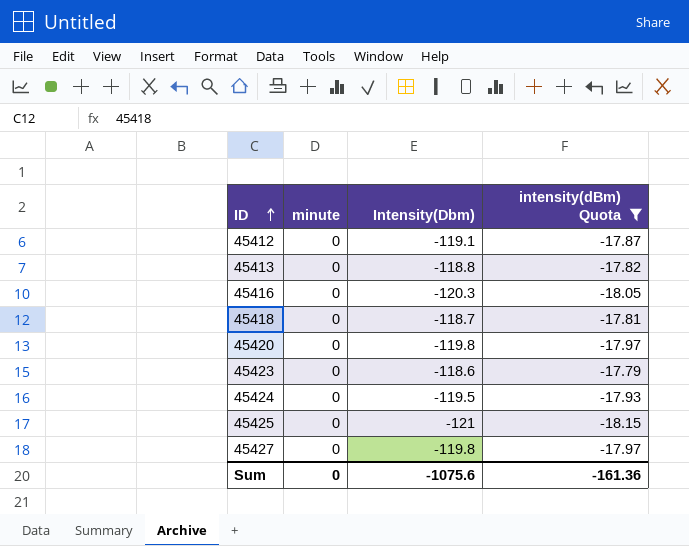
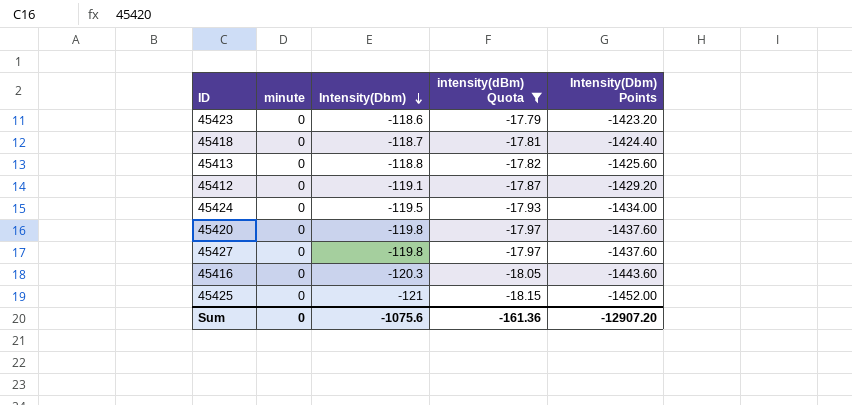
row order: ID ascending -> Intensity(Dbm) descending
column Intensity(Dbm) Points | formula: none -> [Intensity(Dbm)] * 12

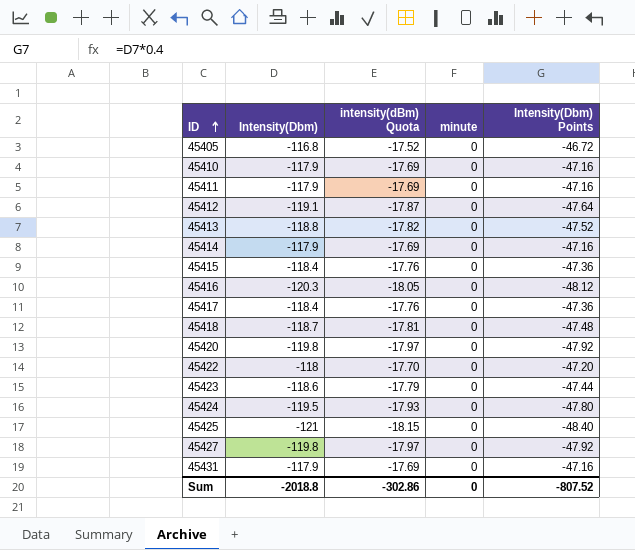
filter: intensity(dBm) Quota <= -17.79 -> none
row order: Intensity(Dbm) descending -> ID ascending
column minute | position: 2 -> 4
column Intensity(Dbm) Points | formula: [Intensity(Dbm)] * 12 -> [Intensity(Dbm)] * 0.4
Sum | Intensity(Dbm): -1075.6 -> -2018.8
Sum | intensity(dBm) Quota: -161.36 -> -302.86
Sum | Intensity(Dbm) Points: -12907.20 -> -807.52

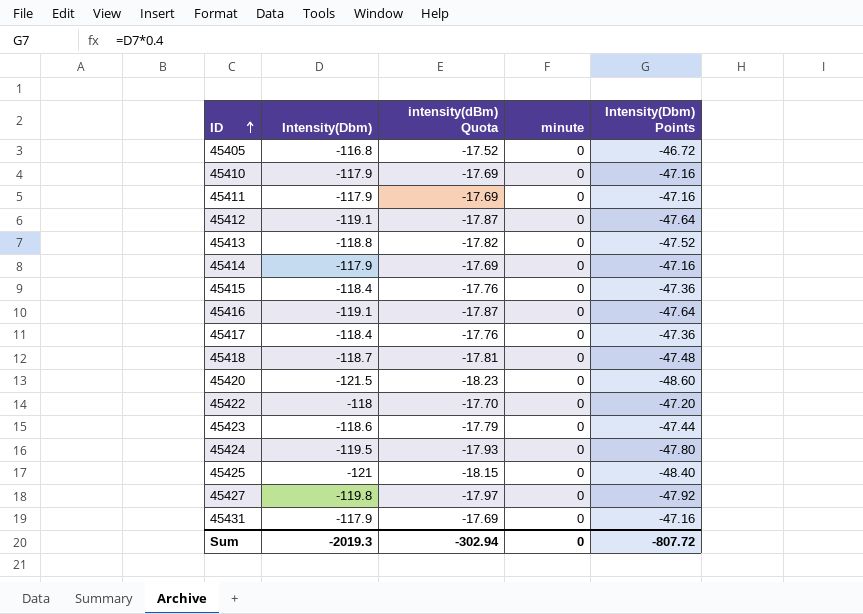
45416 | Intensity(Dbm): -120.3 -> -119.1
45416 | intensity(dBm) Quota: -18.05 -> -17.87
45416 | Intensity(Dbm) Points: -48.12 -> -47.64
45420 | Intensity(Dbm): -119.8 -> -121.5
45420 | intensity(dBm) Quota: -17.97 -> -18.23
45420 | Intensity(Dbm) Points: -47.92 -> -48.60
Sum | Intensity(Dbm): -2018.8 -> -2019.3
Sum | intensity(dBm) Quota: -302.86 -> -302.94
Sum | Intensity(Dbm) Points: -807.52 -> -807.72

